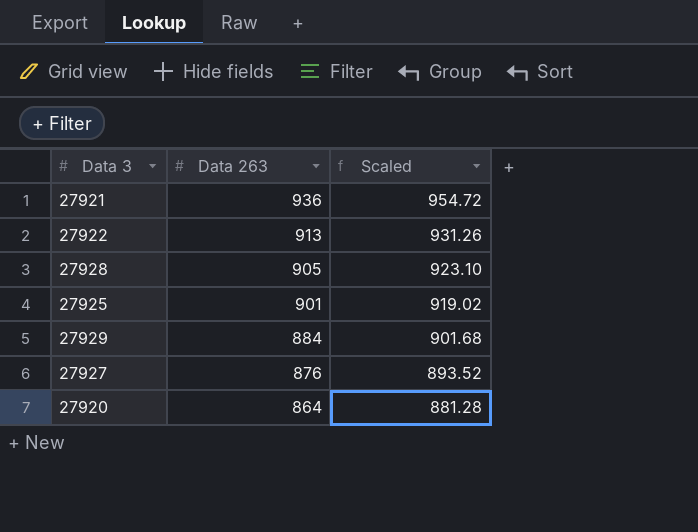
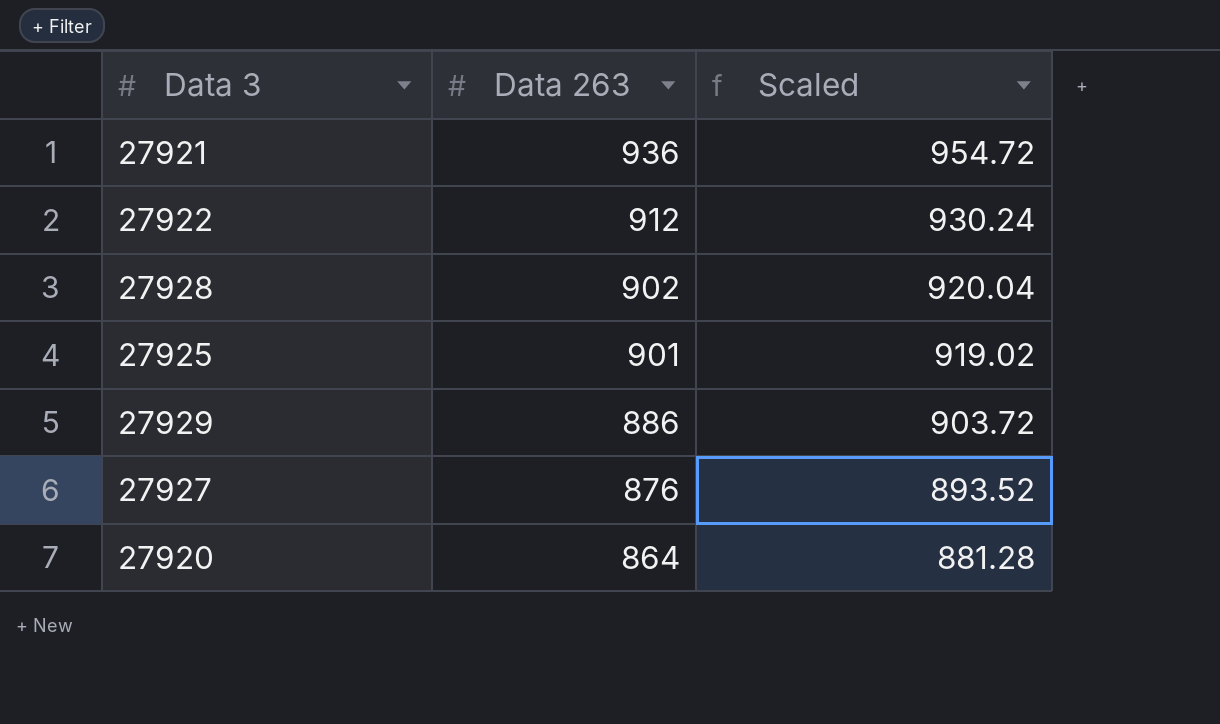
27922 | Data 263: 913 -> 912
27922 | Scaled: 931.26 -> 930.24
27928 | Data 263: 905 -> 902
27928 | Scaled: 923.10 -> 920.04
27929 | Data 263: 884 -> 886
27929 | Scaled: 901.68 -> 903.72

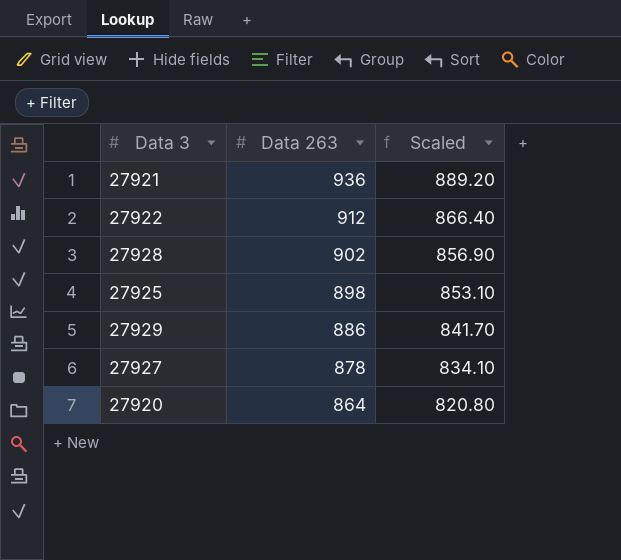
column Scaled | formula: [Data 263] * 1.02 -> [Data 263] * 0.95
27925 | Data 263: 901 -> 898
27927 | Data 263: 876 -> 878

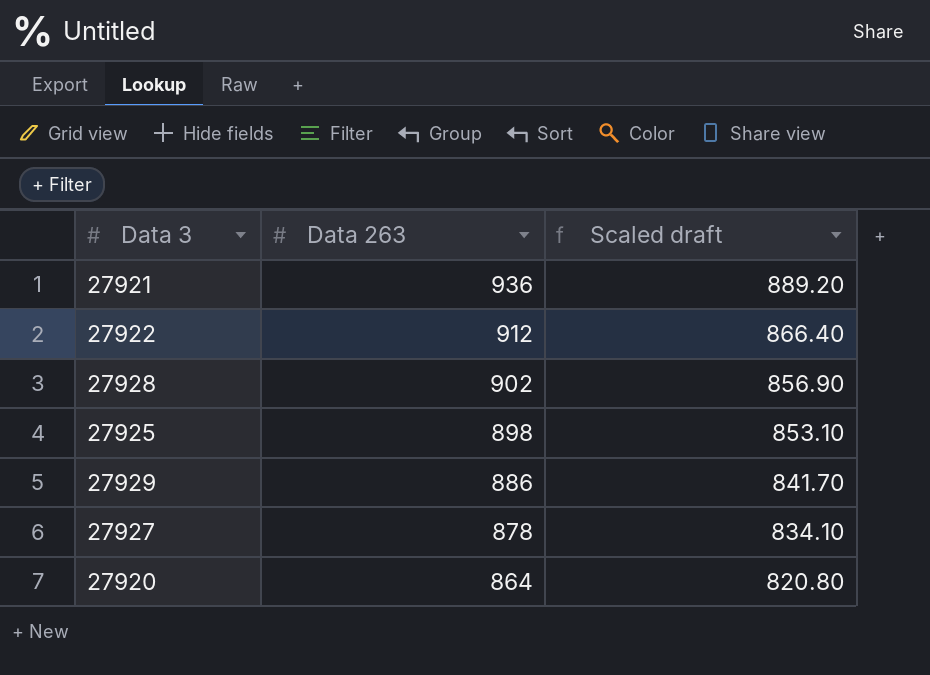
column name: Scaled -> Scaled draft

